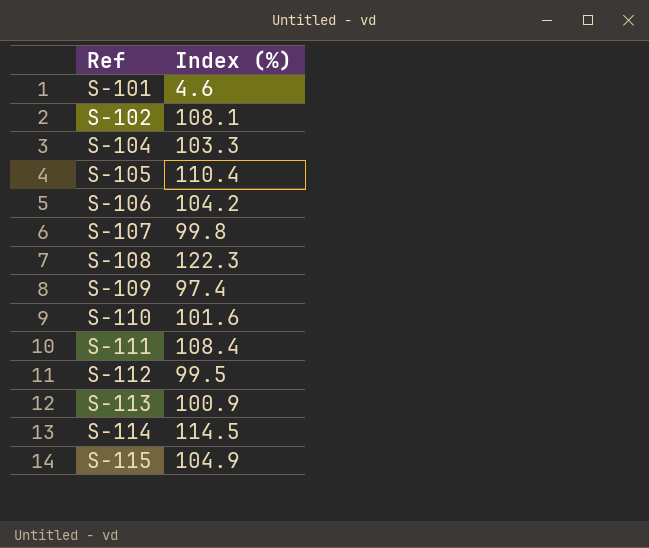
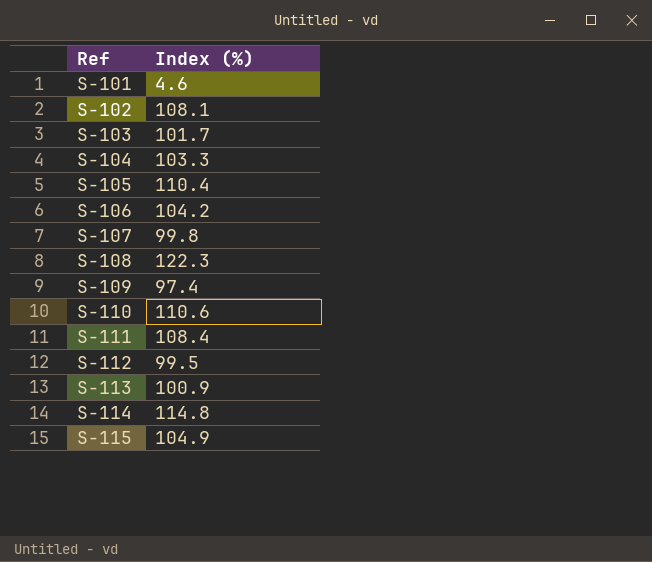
row S-103: none -> 101.7
S-110 | Index (%): 101.6 -> 110.6
S-114 | Index (%): 114.5 -> 114.8

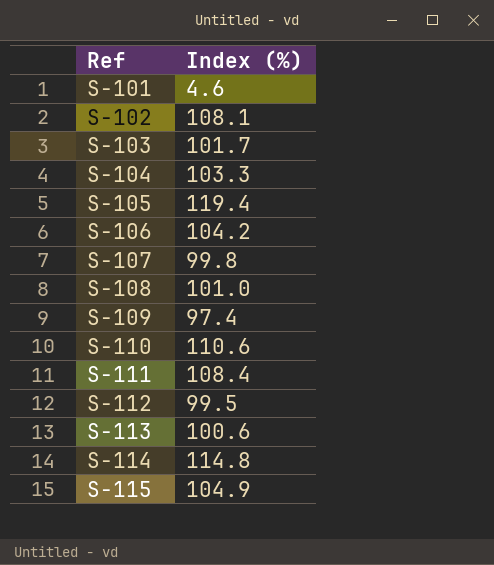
S-105 | Index (%): 110.4 -> 119.4
S-108 | Index (%): 122.3 -> 101.0
S-113 | Index (%): 100.9 -> 100.6

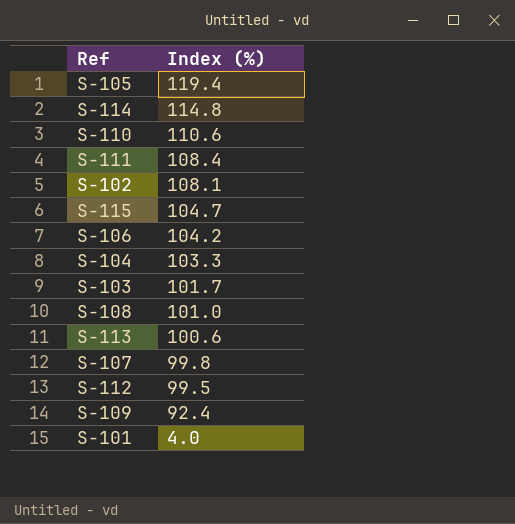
row order: Ref ascending -> Index (%) descending
S-115 | Index (%): 104.9 -> 104.7
S-109 | Index (%): 97.4 -> 92.4
S-101 | Index (%): 4.6 -> 4.0

